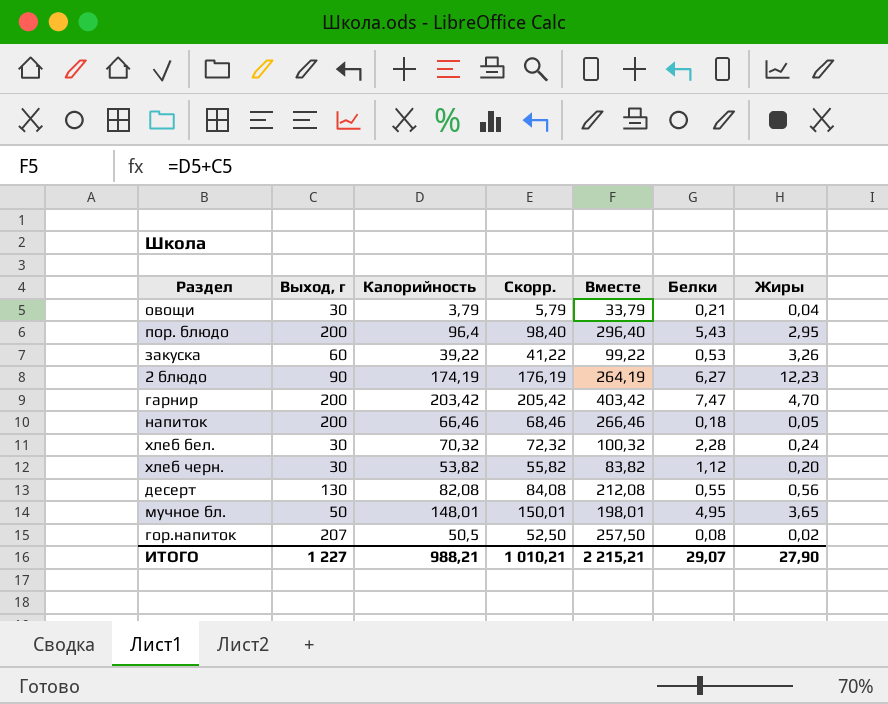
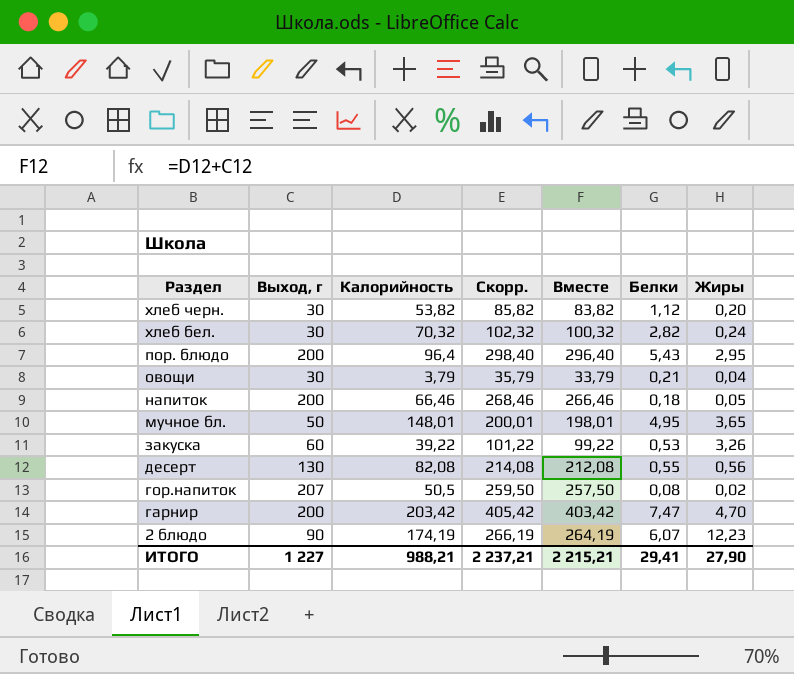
row order: none -> Раздел descending
column Скорр. | formula: [Калорийность] + 2 -> [Вместе] + 2
хлеб бел. | Белки: 2,28 -> 2,82
2 блюдо | Белки: 6,27 -> 6,07
ИТОГО | Скорр.: 1 010,21 -> 2 237,21
ИТОГО | Белки: 29,07 -> 29,41

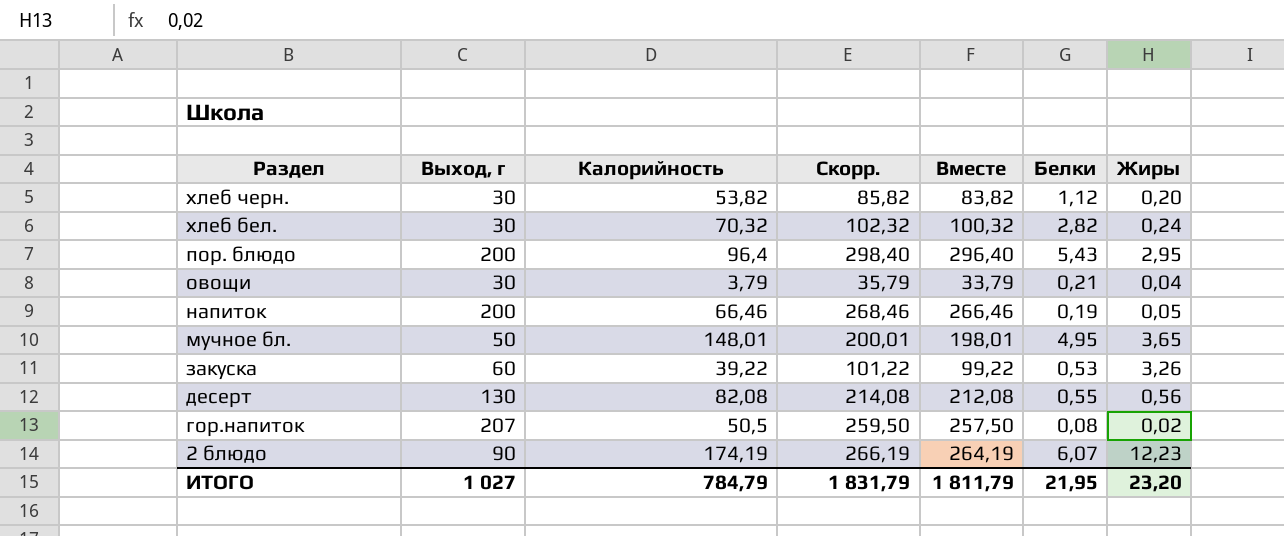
row гарнир: 200 | 203,42 | 405,42 | 403,42 | 7,47 | 4,70 -> none
напиток | Белки: 0,18 -> 0,19
ИТОГО | Выход, г: 1 227 -> 1 027
ИТОГО | Калорийность: 988,21 -> 784,79
ИТОГО | Скорр.: 2 237,21 -> 1 831,79
ИТОГО | Вместе: 2 215,21 -> 1 811,79
ИТОГО | Белки: 29,41 -> 21,95
ИТОГО | Жиры: 27,90 -> 23,20

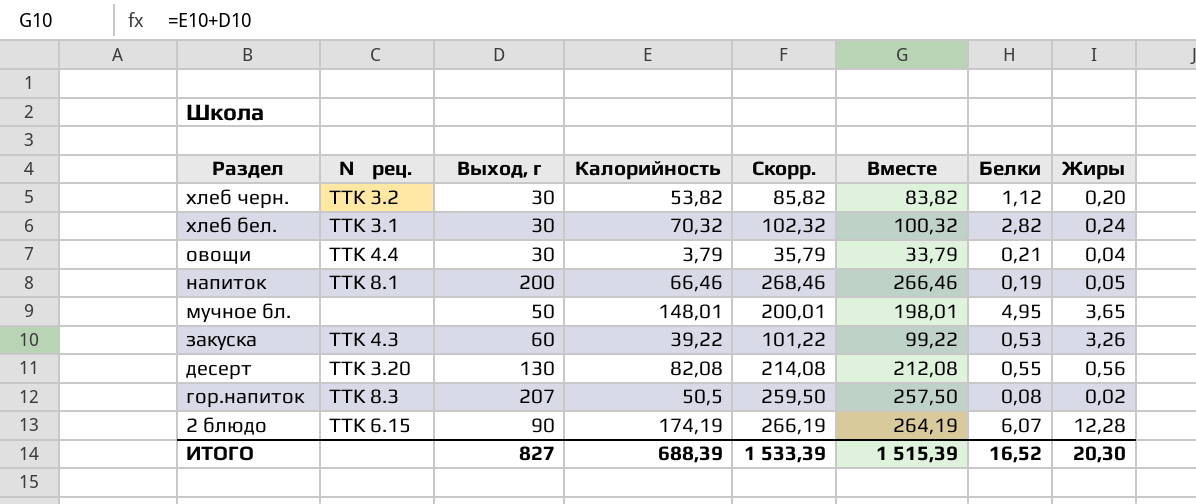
column № рец. | position: none -> 2
row пор. блюдо: 200 | 96,4 | 298,40 | 296,40 | 5,43 | 2,95 -> none
2 блюдо | Жиры: 12,23 -> 12,28
ИТОГО | Выход, г: 1 027 -> 827
ИТОГО | Калорийность: 784,79 -> 688,39
ИТОГО | Скорр.: 1 831,79 -> 1 533,39
ИТОГО | Вместе: 1 811,79 -> 1 515,39
ИТОГО | Белки: 21,95 -> 16,52
ИТОГО | Жиры: 23,20 -> 20,30

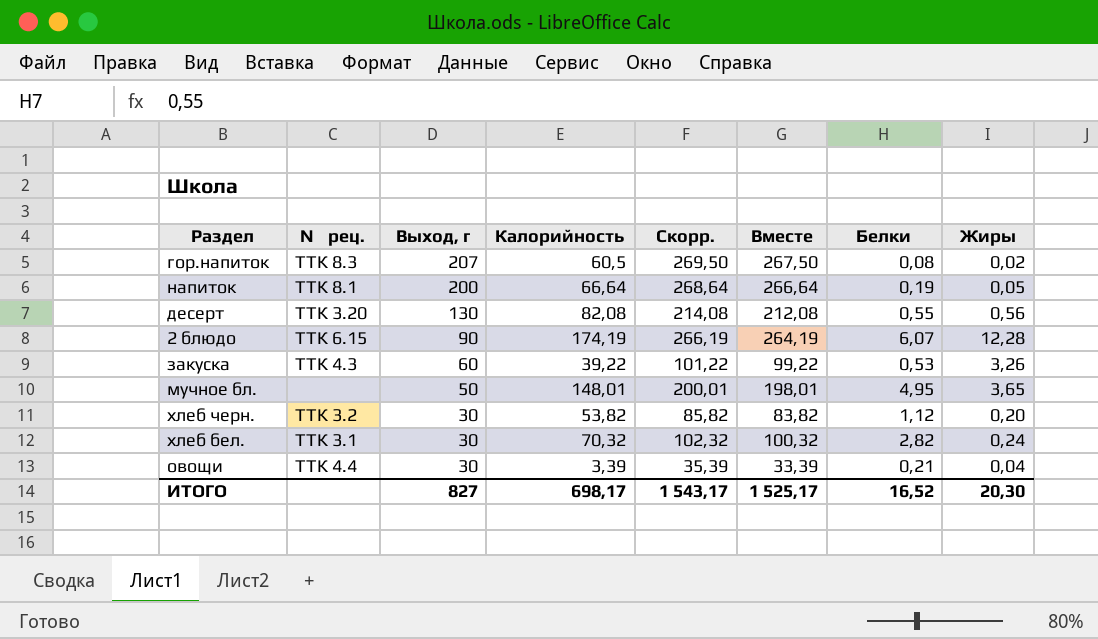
row order: Раздел descending -> Выход, г descending
гор.напиток | Калорийность: 50,5 -> 60,5
гор.напиток | Скорр.: 259,50 -> 269,50
гор.напиток | Вместе: 257,50 -> 267,50
напиток | Калорийность: 66,46 -> 66,64
напиток | Скорр.: 268,46 -> 268,64
напиток | Вместе: 266,46 -> 266,64
овощи | Калорийность: 3,79 -> 3,39
овощи | Скорр.: 35,79 -> 35,39
овощи | Вместе: 33,79 -> 33,39
ИТОГО | Калорийность: 688,39 -> 698,17
ИТОГО | Скорр.: 1 533,39 -> 1 543,17
ИТОГО | Вместе: 1 515,39 -> 1 525,17

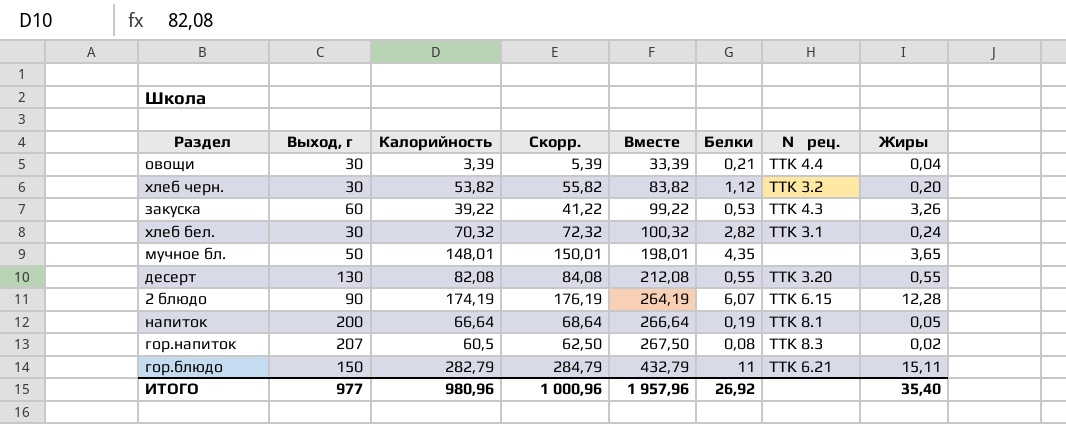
row order: Выход, г descending -> Вместе ascending
column Скорр. | formula: [Вместе] + 2 -> [Калорийность] + 2
column № рец. | position: 2 -> 7
мучное бл. | Белки: 4,95 -> 4,35
десерт | Жиры: 0,56 -> 0,55
row гор.блюдо: none -> 150 | 282,79 | 284,79 | 432,79 | 11 | ТТК 6.21 | 15,11
ИТОГО | Выход, г: 827 -> 977
ИТОГО | Калорийность: 698,17 -> 980,96
ИТОГО | Скорр.: 1 543,17 -> 1 000,96
ИТОГО | Вместе: 1 525,17 -> 1 957,96
ИТОГО | Белки: 16,52 -> 26,92
ИТОГО | Жиры: 20,30 -> 35,40

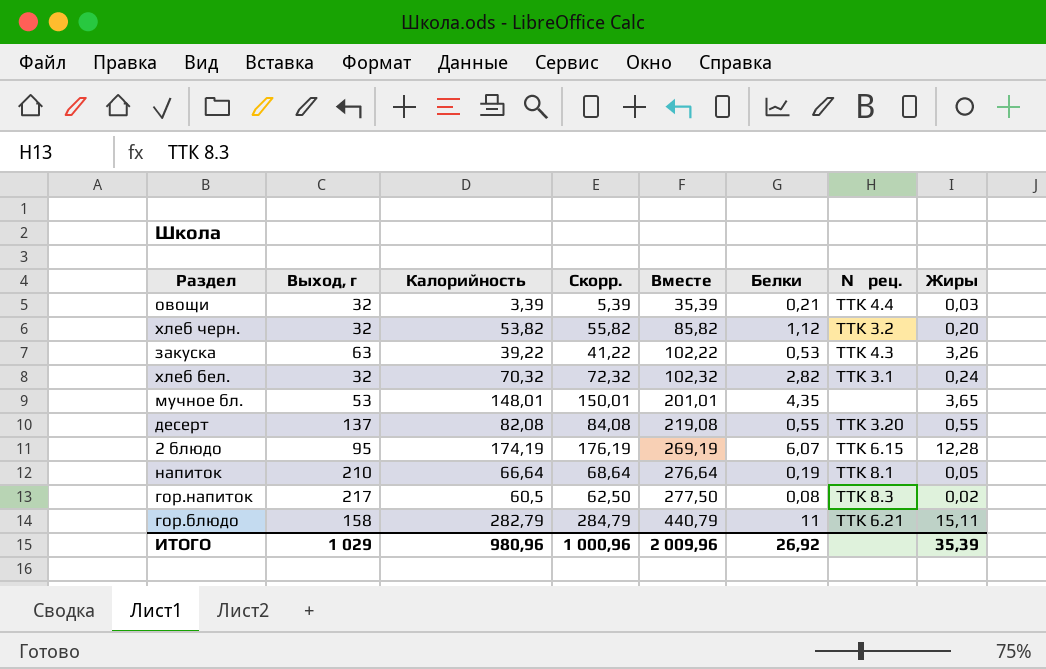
овощи | Выход, г: 30 -> 32
овощи | Вместе: 33,39 -> 35,39
овощи | Жиры: 0,04 -> 0,03
хлеб черн. | Выход, г: 30 -> 32
хлеб черн. | Вместе: 83,82 -> 85,82
закуска | Выход, г: 60 -> 63
закуска | Вместе: 99,22 -> 102,22
хлеб бел. | Выход, г: 30 -> 32
хлеб бел. | Вместе: 100,32 -> 102,32
мучное бл. | Выход, г: 50 -> 53
мучное бл. | Вместе: 198,01 -> 201,01
десерт | Выход, г: 130 -> 137
десерт | Вместе: 212,08 -> 219,08
2 блюдо | Выход, г: 90 -> 95
2 блюдо | Вместе: 264,19 -> 269,19
напиток | Выход, г: 200 -> 210
напиток | Вместе: 266,64 -> 276,64
гор.напиток | Выход, г: 207 -> 217
гор.напиток | Вместе: 267,50 -> 277,50
гор.блюдо | Выход, г: 150 -> 158
гор.блюдо | Вместе: 432,79 -> 440,79
ИТОГО | Выход, г: 977 -> 1 029
ИТОГО | Вместе: 1 957,96 -> 2 009,96
ИТОГО | Жиры: 35,40 -> 35,39

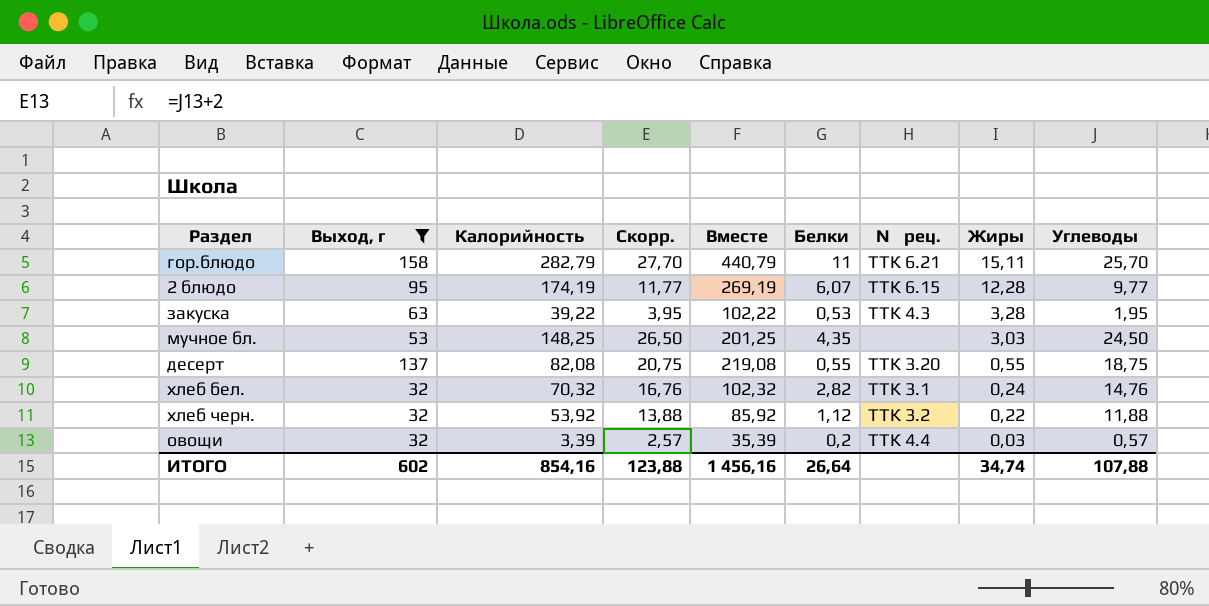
filter: none -> Выход, г <= 158
row order: Вместе ascending -> Жиры descending
column Скорр. | formula: [Калорийность] + 2 -> [Углеводы] + 2
column Углеводы | position: none -> 9
закуска | Жиры: 3,26 -> 3,28
мучное бл. | Калорийность: 148,01 -> 148,25
мучное бл. | Вместе: 201,01 -> 201,25
мучное бл. | Жиры: 3,65 -> 3,03
хлеб черн. | Калорийность: 53,82 -> 53,92
хлеб черн. | Вместе: 85,82 -> 85,92
хлеб черн. | Жиры: 0,20 -> 0,22
овощи | Белки: 0,21 -> 0,2
ИТОГО | Выход, г: 1 029 -> 602
ИТОГО | Калорийность: 980,96 -> 854,16
ИТОГО | Скорр.: 1 000,96 -> 123,88
ИТОГО | Вместе: 2 009,96 -> 1 456,16
ИТОГО | Белки: 26,92 -> 26,64
ИТОГО | Жиры: 35,39 -> 34,74

